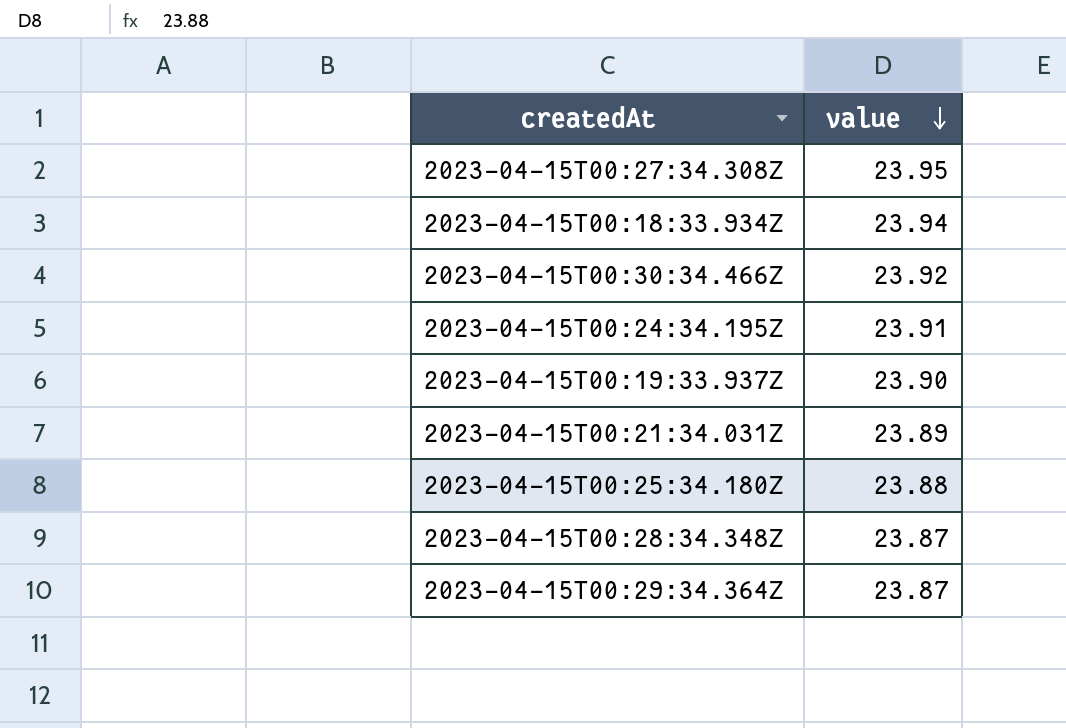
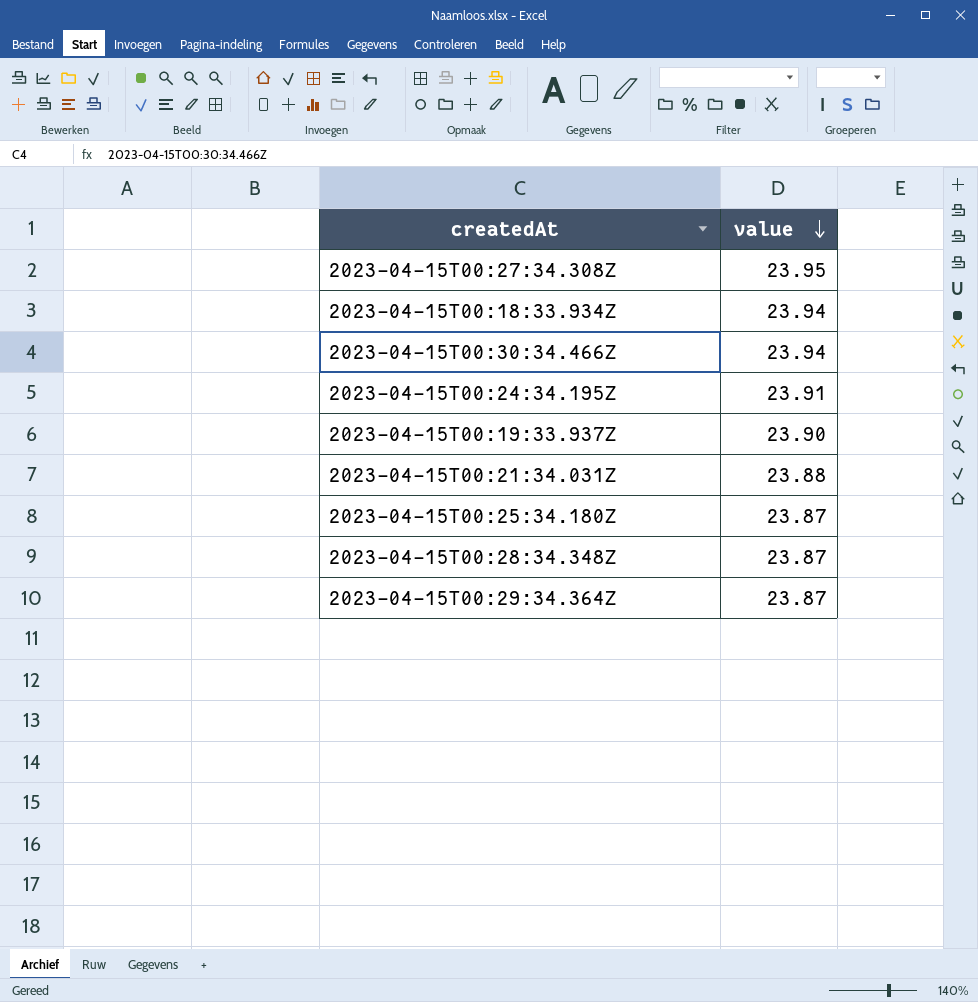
2023-04-15T00:30:34.466Z | value: 23.92 -> 23.94
2023-04-15T00:21:34.031Z | value: 23.89 -> 23.88
2023-04-15T00:25:34.180Z | value: 23.88 -> 23.87

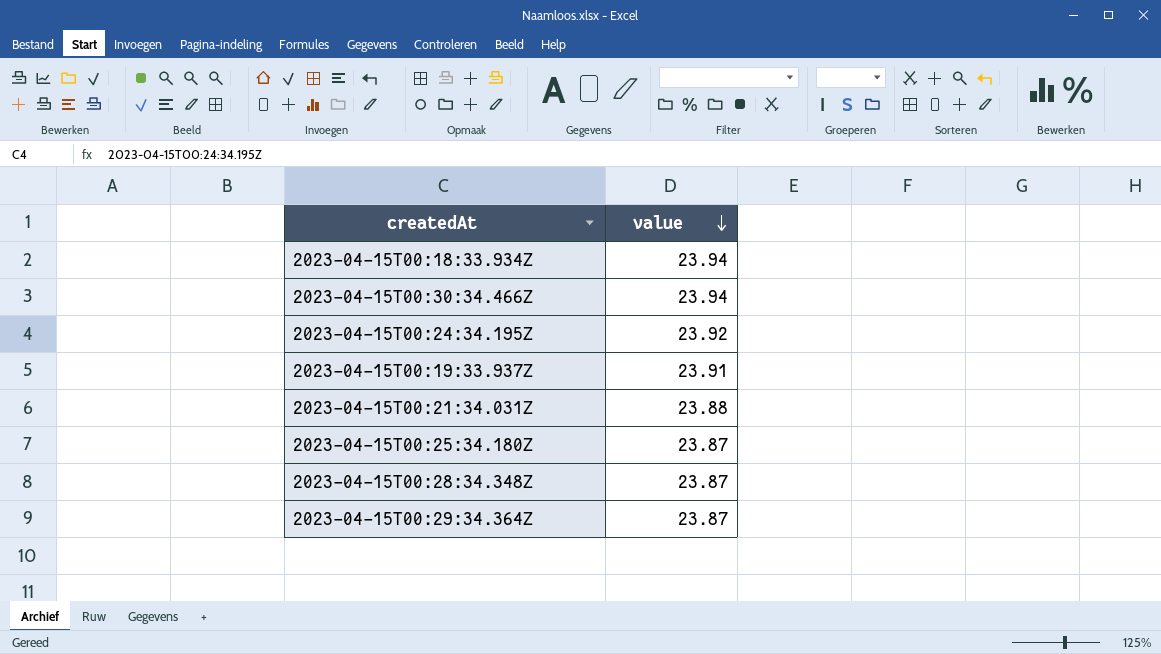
row 2023-04-15T00:27:34.308Z: 23.95 -> none
2023-04-15T00:24:34.195Z | value: 23.91 -> 23.92
2023-04-15T00:19:33.937Z | value: 23.90 -> 23.91

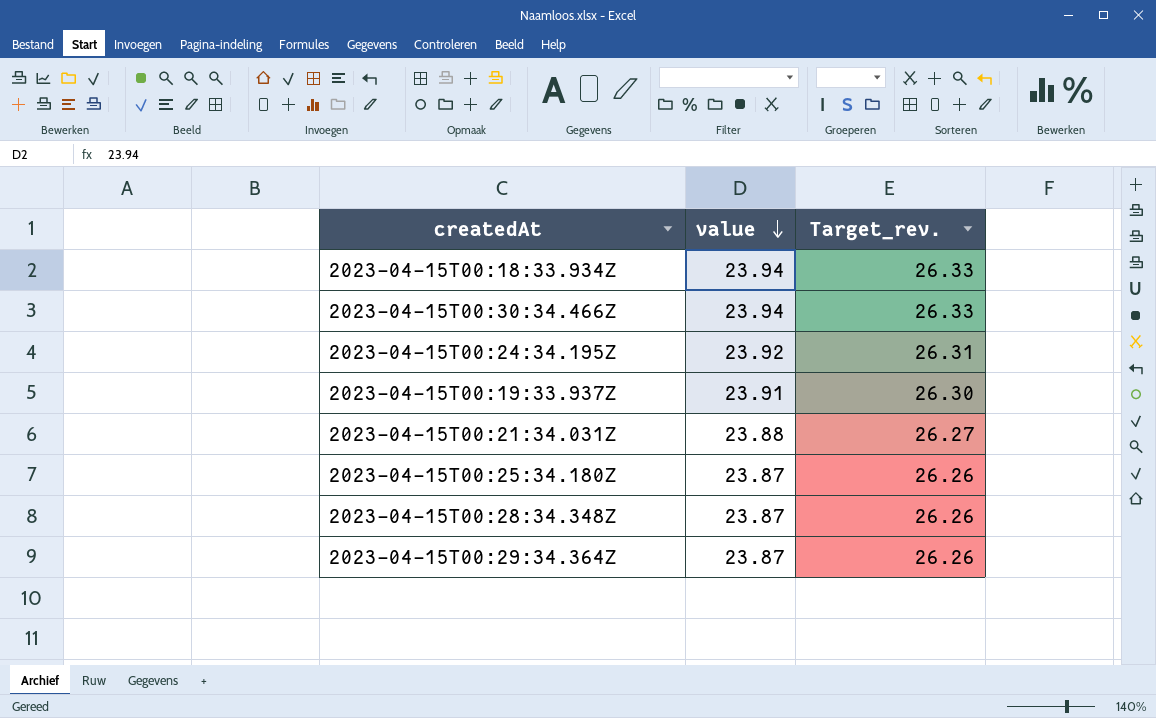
column Target_rev. | formula: none -> [value] * 1.1

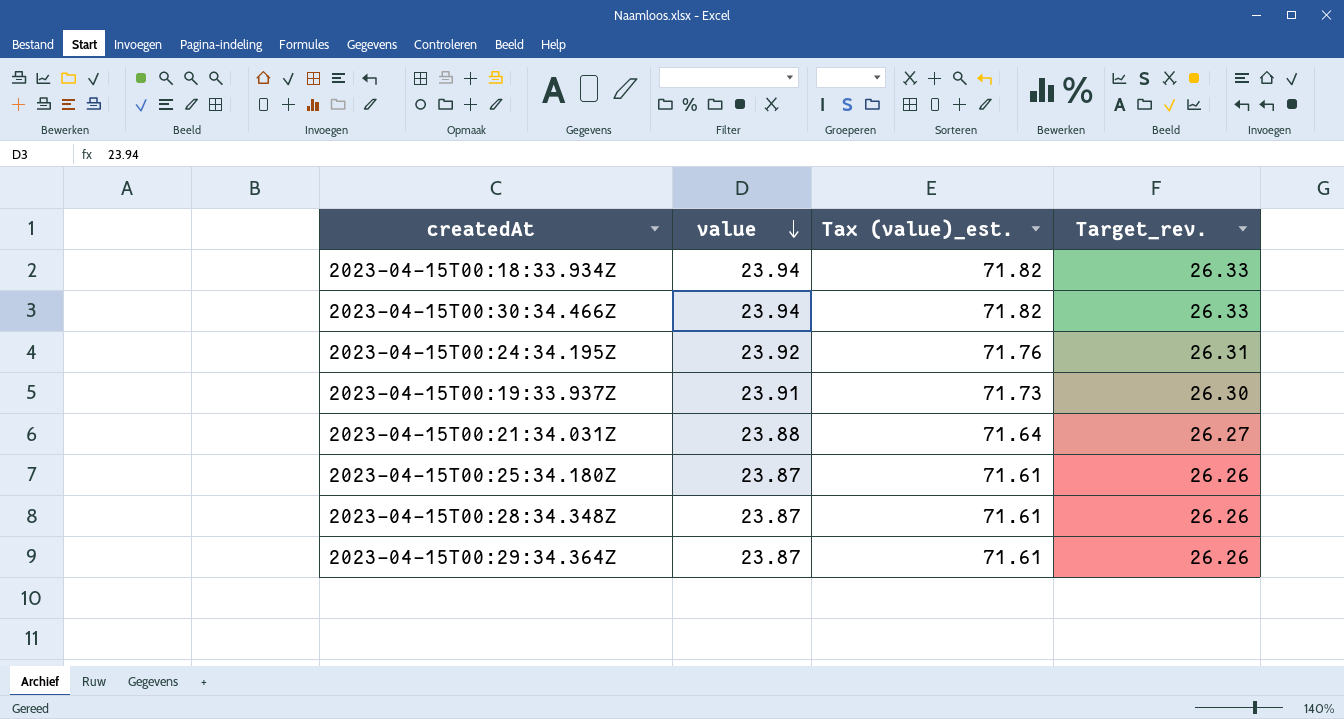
column Tax (value)_est. | formula: none -> [value] * 3

